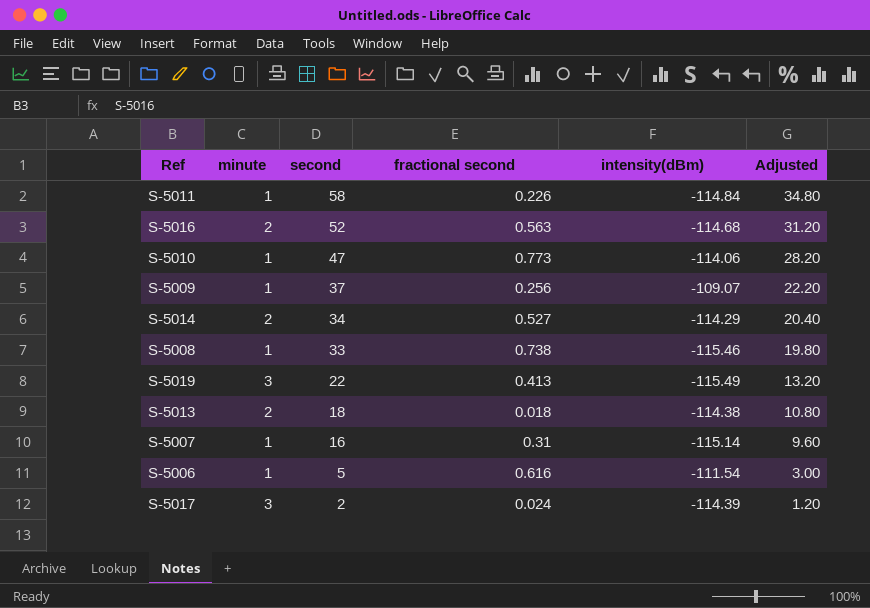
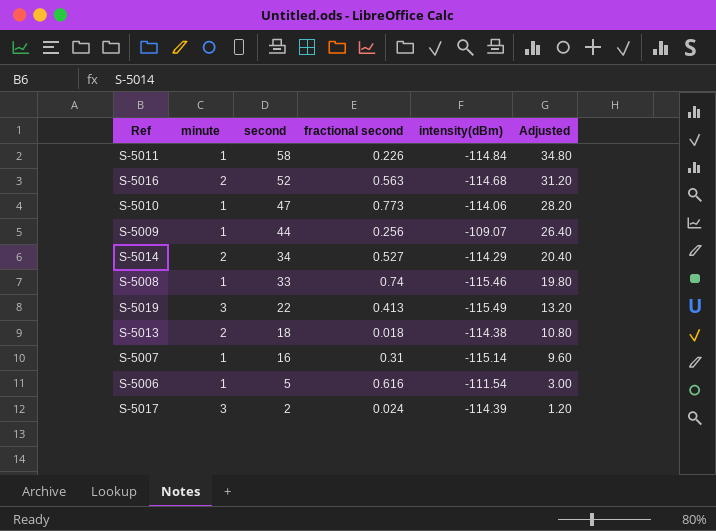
S-5009 | second: 37 -> 44
S-5009 | Adjusted: 22.20 -> 26.40
S-5008 | fractional second: 0.738 -> 0.74

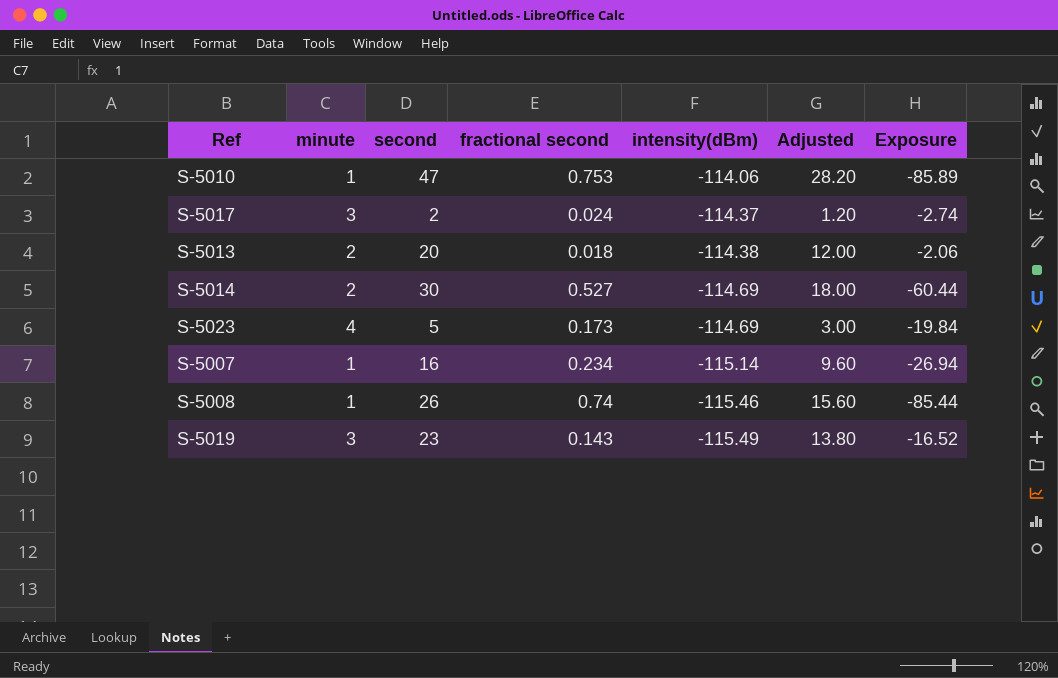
row order: second descending -> intensity(dBm) descending
column Exposure | formula: none -> [fractional second] * [intensity(dBm)]
row S-5011: 1 | 58 | 0.226 | -114.84 | 34.80 -> none
row S-5016: 2 | 52 | 0.563 | -114.68 | 31.20 -> none
row S-5009: 1 | 44 | 0.256 | -109.07 | 26.40 -> none
row S-5006: 1 | 5 | 0.616 | -111.54 | 3.00 -> none
S-5010 | fractional second: 0.773 -> 0.753
S-5017 | intensity(dBm): -114.39 -> -114.37
S-5013 | second: 18 -> 20
S-5013 | Adjusted: 10.80 -> 12.00
S-5014 | second: 34 -> 30
S-5014 | intensity(dBm): -114.29 -> -114.69
S-5014 | Adjusted: 20.40 -> 18.00
row S-5023: none -> 4 | 5 | 0.173 | -114.69 | 3.00 | -19.84
S-5007 | fractional second: 0.31 -> 0.234
S-5008 | second: 33 -> 26
S-5008 | Adjusted: 19.80 -> 15.60
S-5019 | second: 22 -> 23
S-5019 | fractional second: 0.413 -> 0.143
S-5019 | Adjusted: 13.20 -> 13.80

